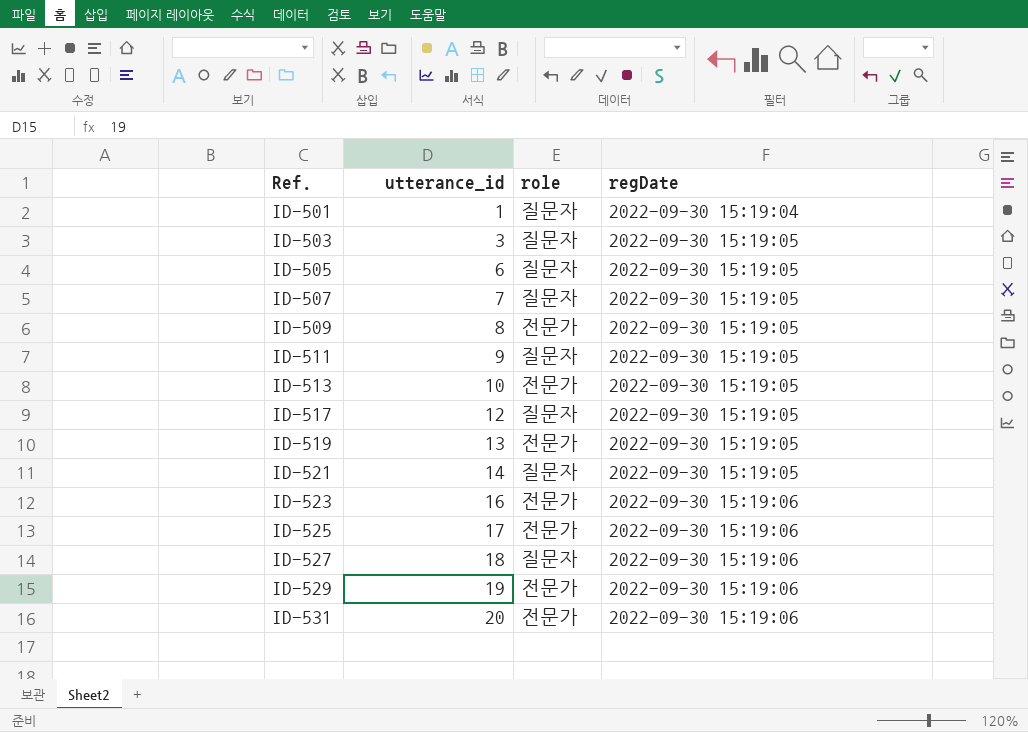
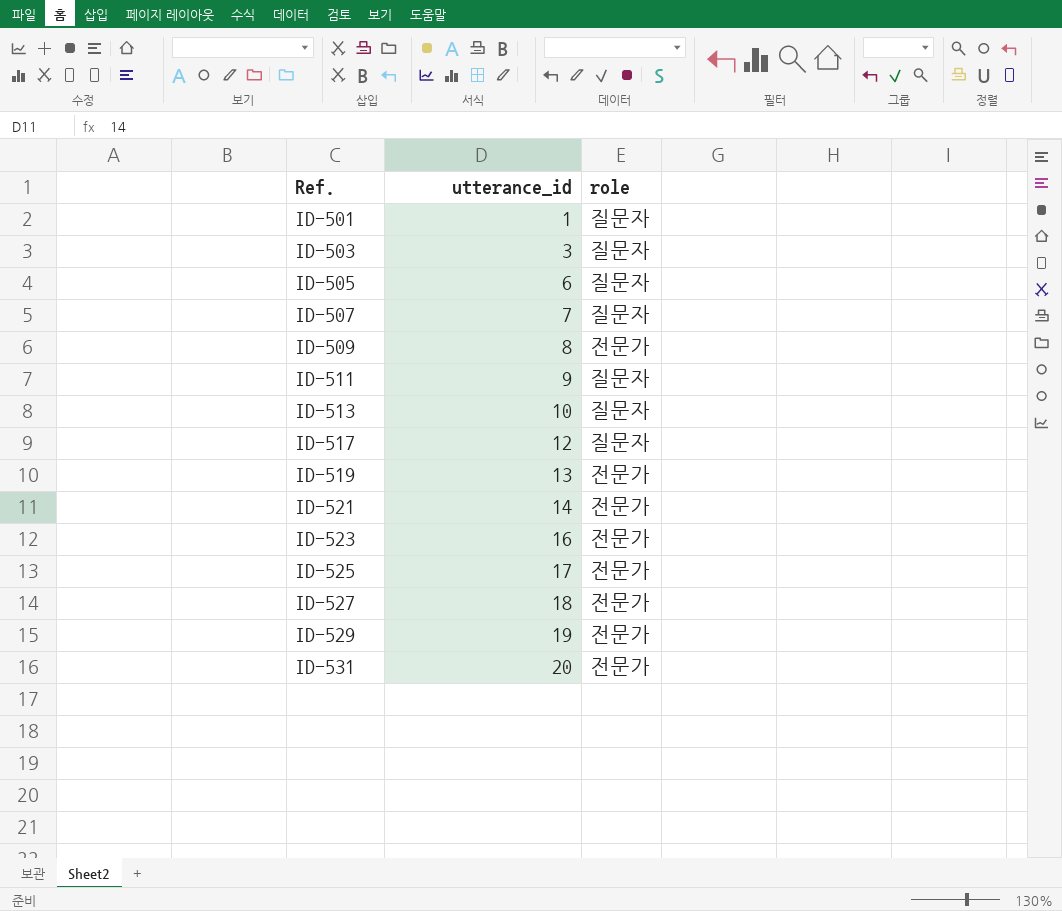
column regDate | position: 4 -> none
ID-513 | role: 전문가 -> 질문자
ID-521 | role: 질문자 -> 전문가
ID-527 | role: 질문자 -> 전문가

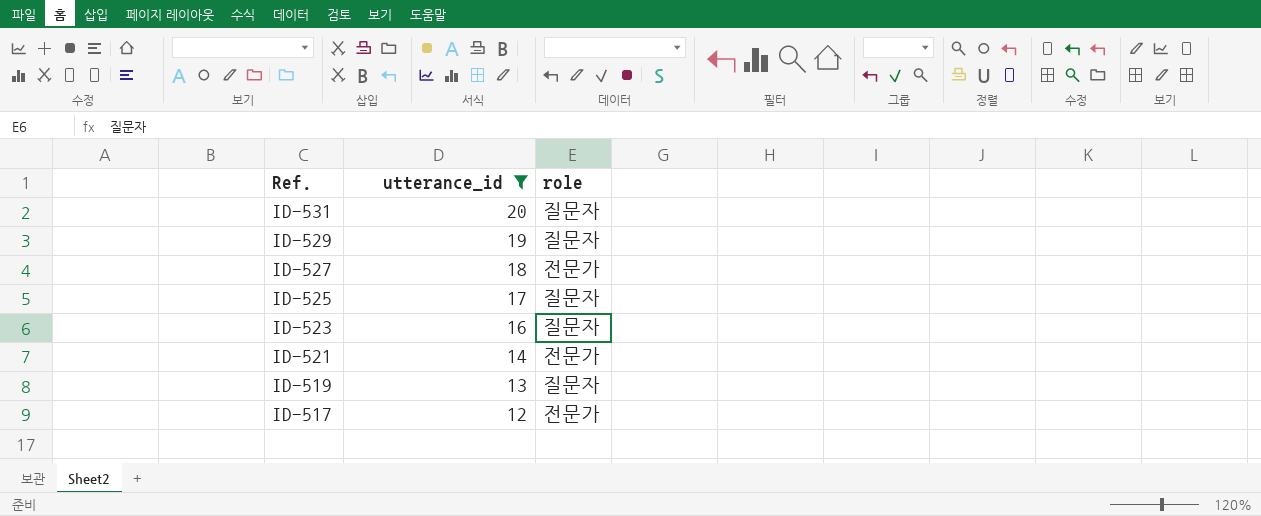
filter: none -> utterance_id >= 12
row order: Ref. ascending -> Ref. descending
ID-531 | role: 전문가 -> 질문자
ID-529 | role: 전문가 -> 질문자
ID-525 | role: 전문가 -> 질문자
ID-523 | role: 전문가 -> 질문자
ID-519 | role: 전문가 -> 질문자
ID-517 | role: 질문자 -> 전문가

